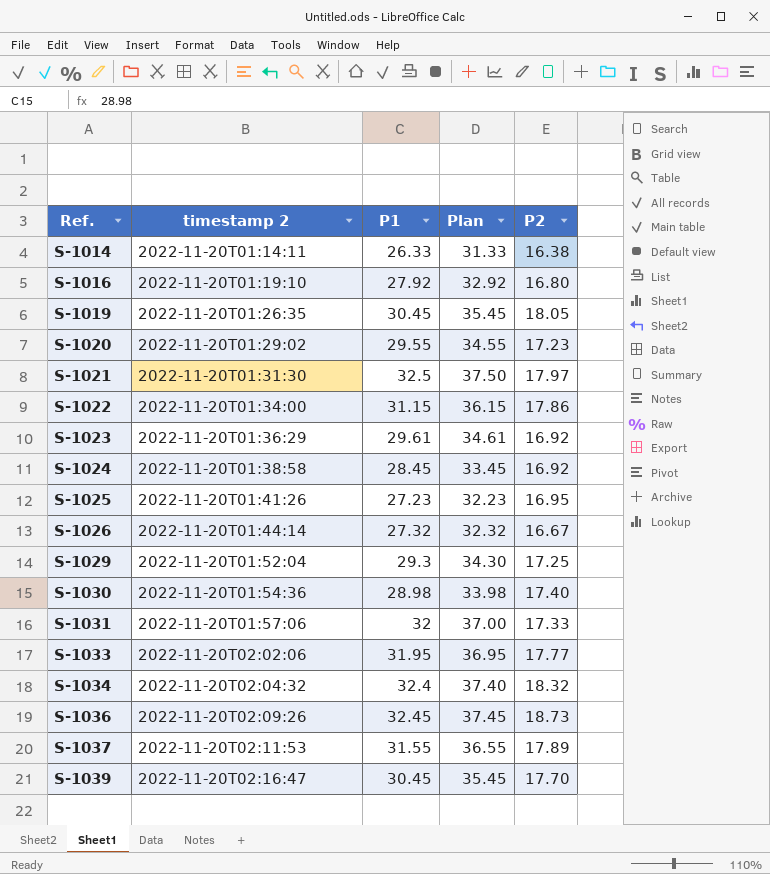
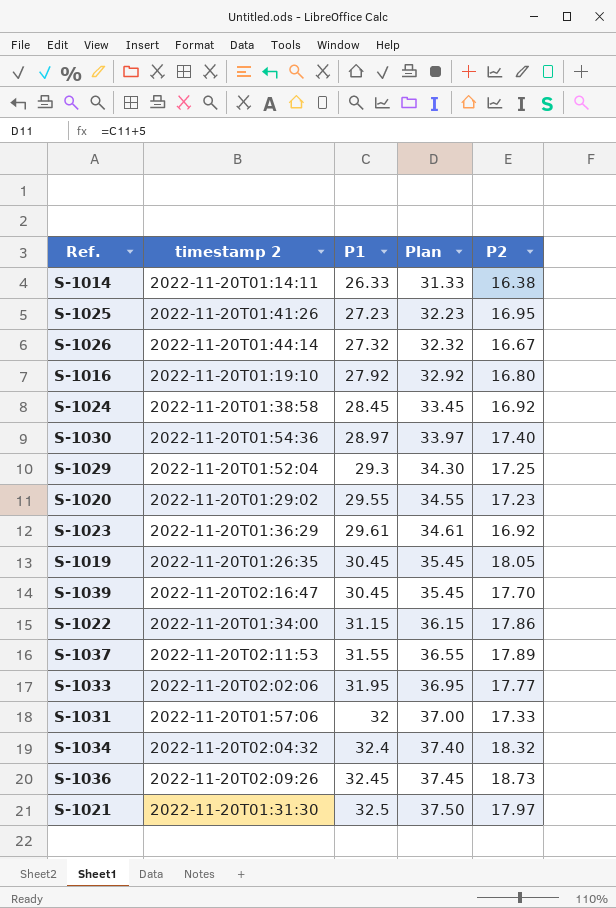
row order: Ref. ascending -> P1 ascending
S-1030 | P1: 28.98 -> 28.97
S-1030 | Plan: 33.98 -> 33.97

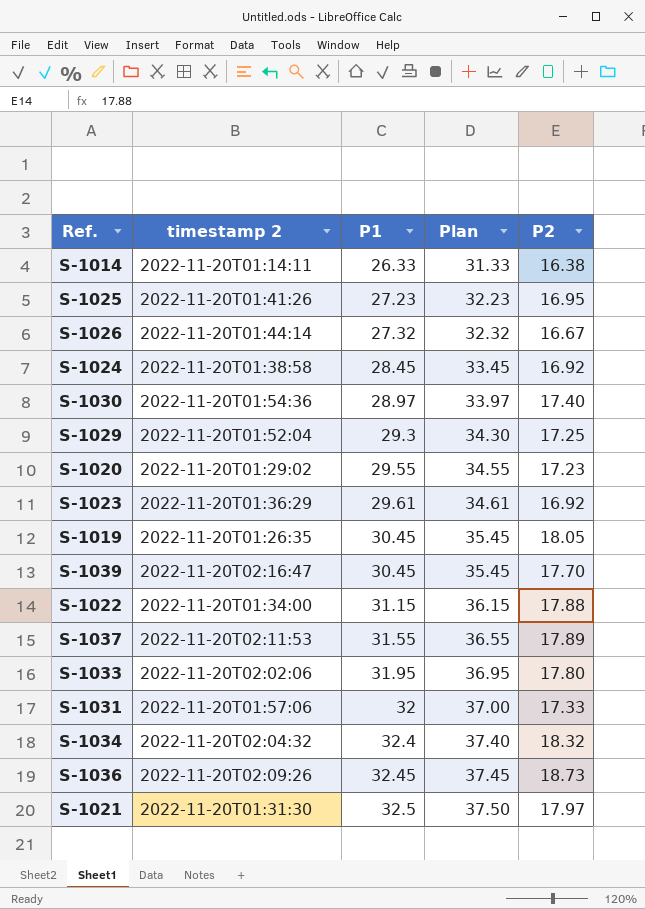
row S-1016: 2022-11-20T01:19:10 | 27.92 | 32.92 | 16.80 -> none
S-1022 | P2: 17.86 -> 17.88
S-1033 | P2: 17.77 -> 17.80

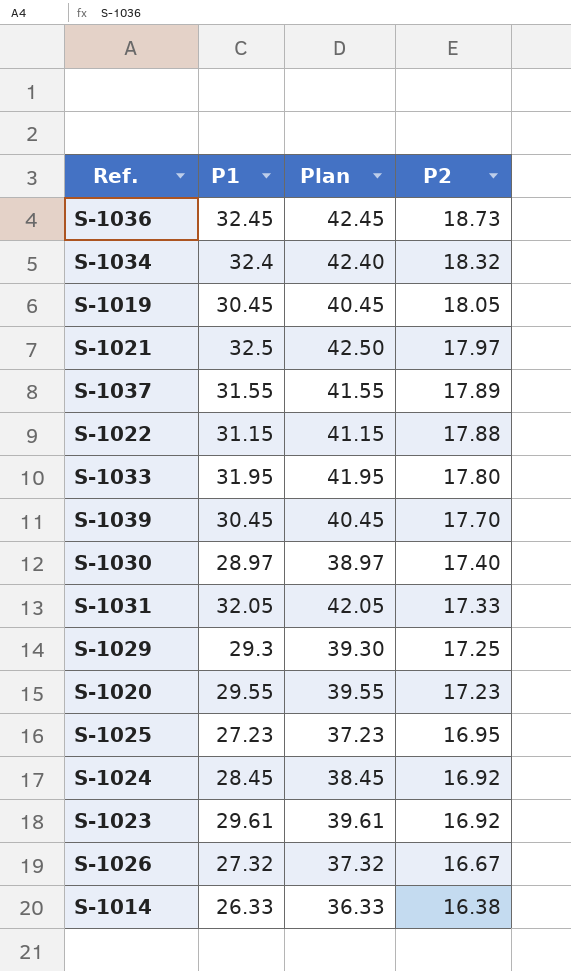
row order: P1 ascending -> P2 descending
column timestamp 2 | position: 2 -> none
column Plan | formula: [P1] + 5 -> [P1] + 10
S-1031 | P1: 32 -> 32.05

